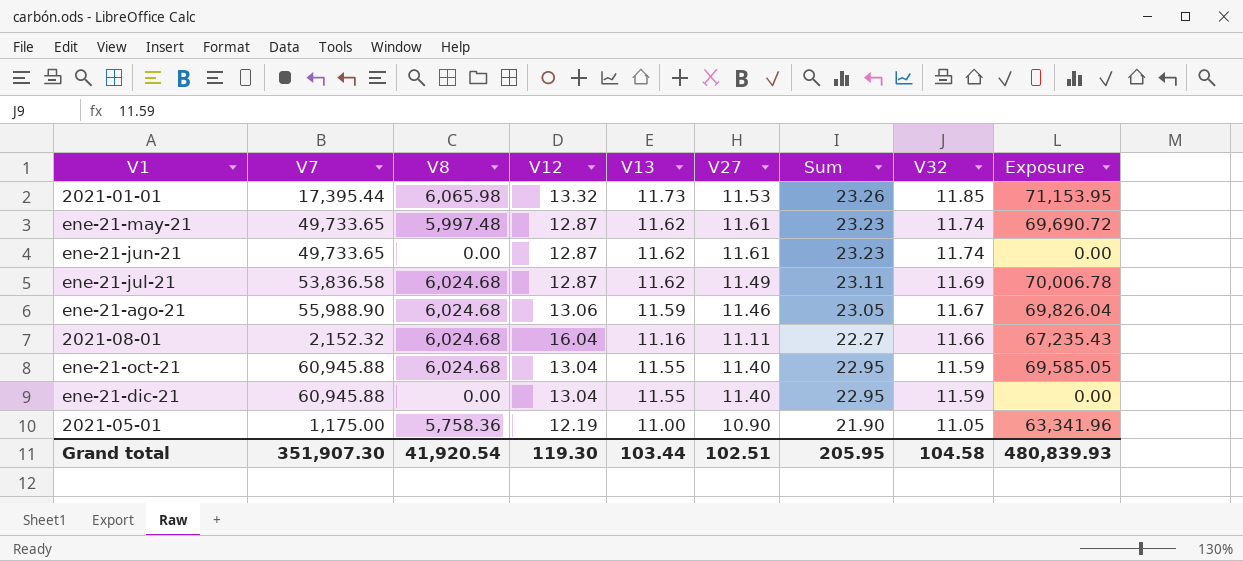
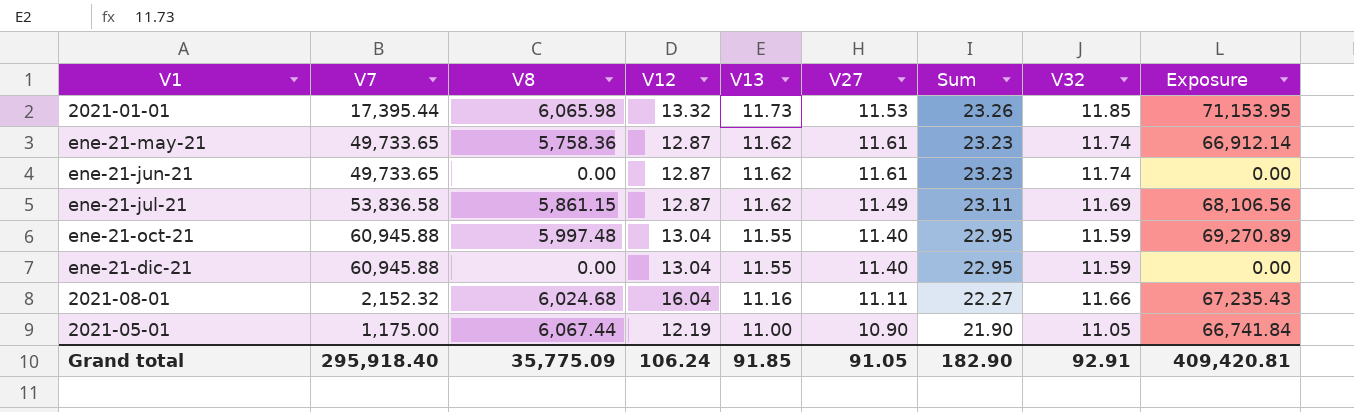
row order: V32 descending -> V13 descending
row ene-21-ago-21: 55,988.90 | 6,024.68 | 13.06 | 11.59 | 11.46 | 23.05 | 11.67 | 69,826.04 -> none
ene-21-may-21 | V8: 5,997.48 -> 5,758.36
ene-21-may-21 | Exposure: 69,690.72 -> 66,912.14
ene-21-jul-21 | V8: 6,024.68 -> 5,861.15
ene-21-jul-21 | Exposure: 70,006.78 -> 68,106.56
ene-21-oct-21 | V8: 6,024.68 -> 5,997.48
ene-21-oct-21 | Exposure: 69,585.05 -> 69,270.89
2021-05-01 | V8: 5,758.36 -> 6,067.44
2021-05-01 | Exposure: 63,341.96 -> 66,741.84
Grand total | V7: 351,907.30 -> 295,918.40
Grand total | V8: 41,920.54 -> 35,775.09
Grand total | V12: 119.30 -> 106.24
Grand total | V13: 103.44 -> 91.85
Grand total | V27: 102.51 -> 91.05
Grand total | Sum: 205.95 -> 182.90
Grand total | V32: 104.58 -> 92.91
Grand total | Exposure: 480,839.93 -> 409,420.81

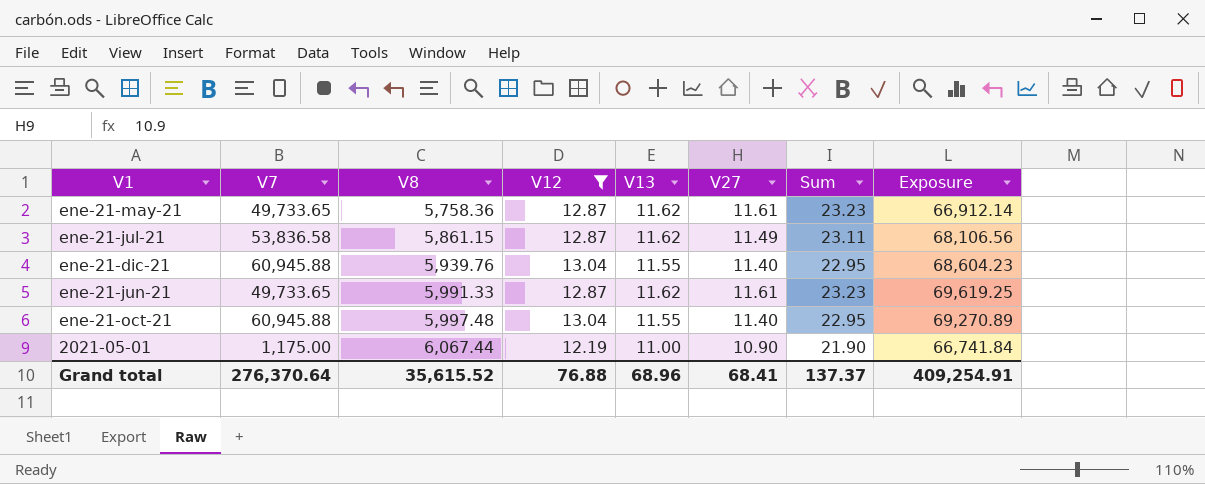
filter: none -> V12 <= 13.04
row order: V13 descending -> V8 ascending
column V32 | position: 8 -> none
ene-21-dic-21 | V8: 0.00 -> 5,939.76
ene-21-dic-21 | Exposure: 0.00 -> 68,604.23
ene-21-jun-21 | V8: 0.00 -> 5,991.33
ene-21-jun-21 | Exposure: 0.00 -> 69,619.25
Grand total | V7: 295,918.40 -> 276,370.64
Grand total | V8: 35,775.09 -> 35,615.52
Grand total | V12: 106.24 -> 76.88
Grand total | V13: 91.85 -> 68.96
Grand total | V27: 91.05 -> 68.41
Grand total | Sum: 182.90 -> 137.37
Grand total | Exposure: 409,420.81 -> 409,254.91

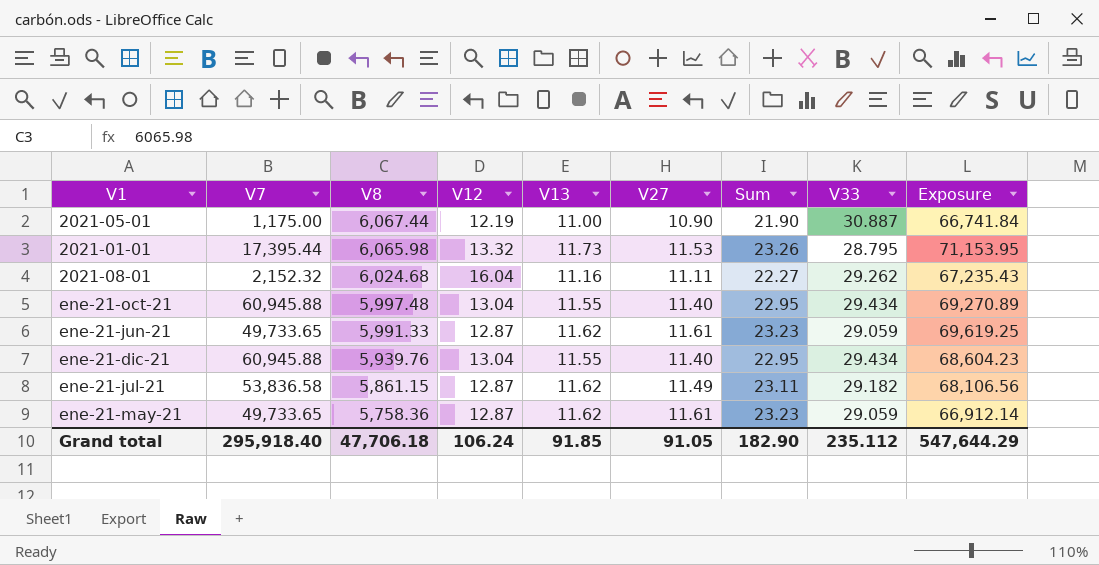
filter: V12 <= 13.04 -> none
row order: V8 ascending -> V8 descending
column V33 | position: none -> 8
Grand total | V7: 276,370.64 -> 295,918.40
Grand total | V8: 35,615.52 -> 47,706.18
Grand total | V12: 76.88 -> 106.24
Grand total | V13: 68.96 -> 91.85
Grand total | V27: 68.41 -> 91.05
Grand total | Sum: 137.37 -> 182.90
Grand total | Exposure: 409,254.91 -> 547,644.29

